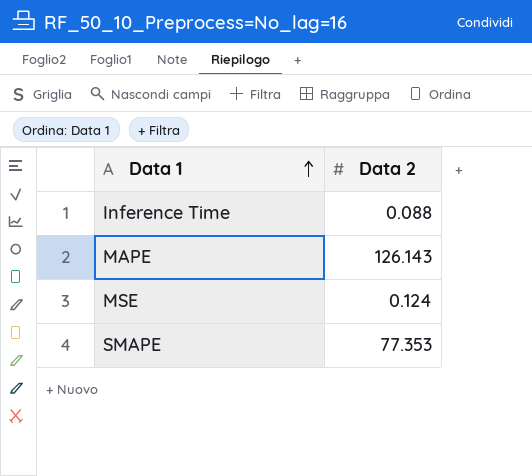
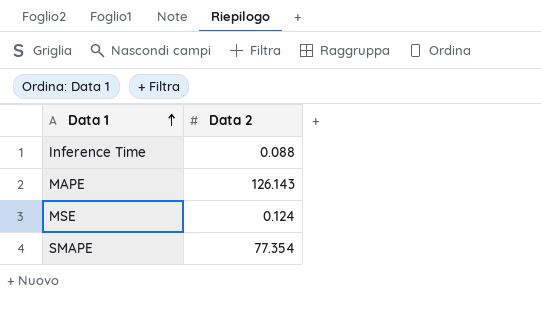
SMAPE | Data 2: 77.353 -> 77.354

